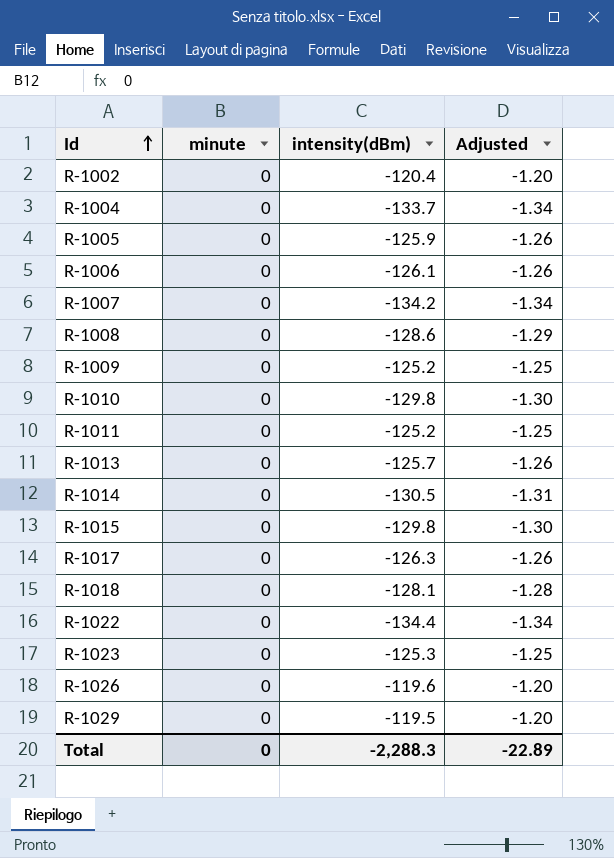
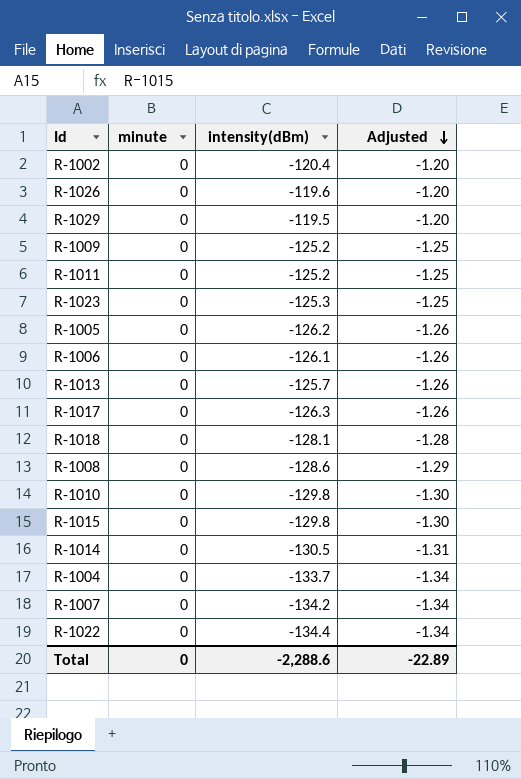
row order: Id ascending -> Adjusted descending
R-1005 | intensity(dBm): -125.9 -> -126.2
Total | intensity(dBm): -2,288.3 -> -2,288.6

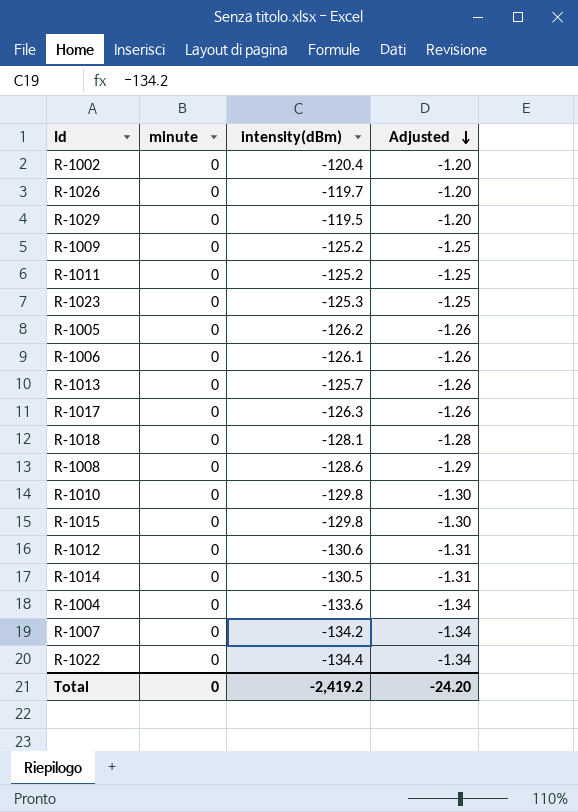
R-1026 | intensity(dBm): -119.6 -> -119.7
row R-1012: none -> 0 | -130.6 | -1.31
R-1004 | intensity(dBm): -133.7 -> -133.6
Total | intensity(dBm): -2,288.6 -> -2,419.2
Total | Adjusted: -22.89 -> -24.20

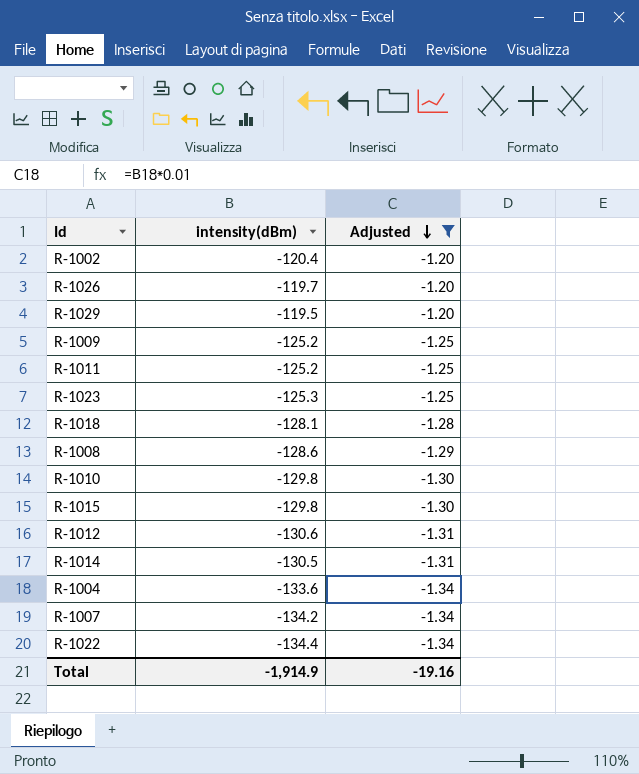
filter: none -> Adjusted != -1.26
column minute | position: 2 -> none
Total | intensity(dBm): -2,419.2 -> -1,914.9
Total | Adjusted: -24.20 -> -19.16

